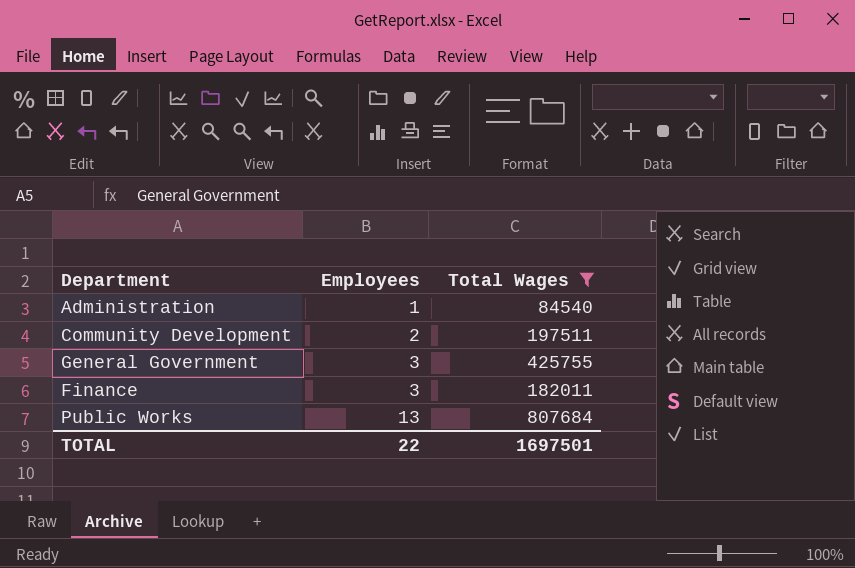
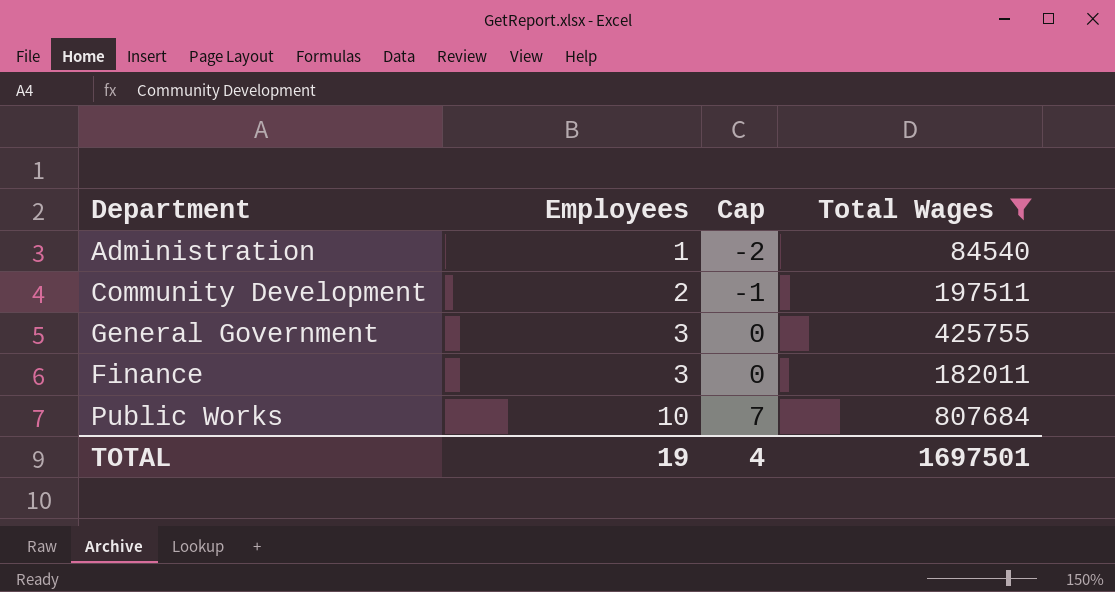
column Cap | formula: none -> [Employees] - 3
Public Works | Employees: 13 -> 10
TOTAL | Employees: 22 -> 19

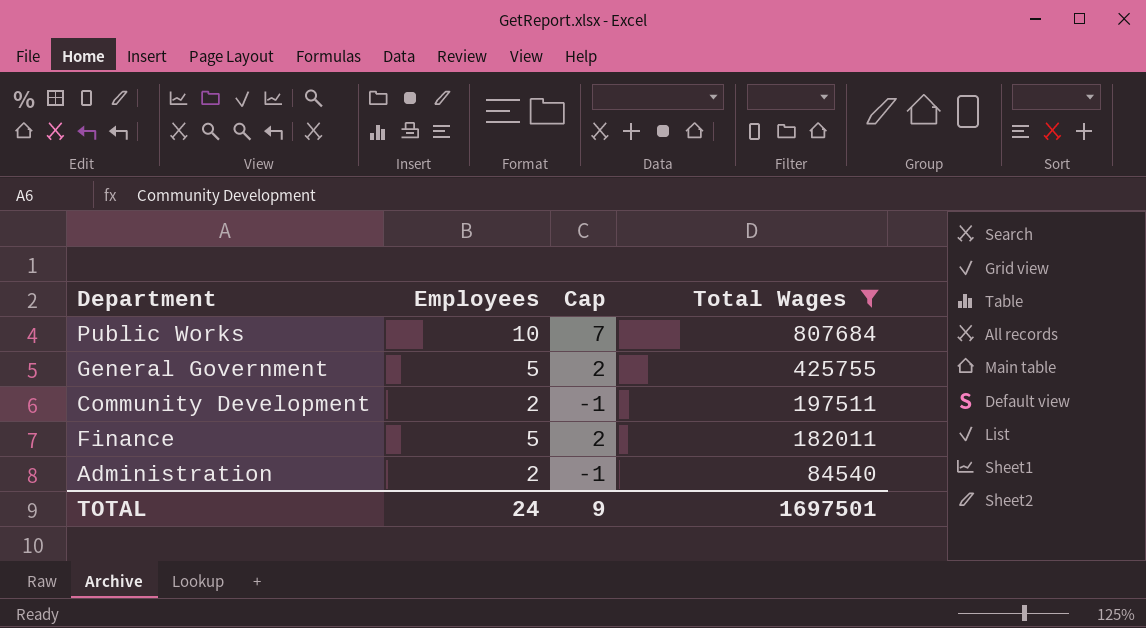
row order: Employees ascending -> Total Wages descending
General Government | Employees: 3 -> 5
General Government | Cap: 0 -> 2
Finance | Employees: 3 -> 5
Finance | Cap: 0 -> 2
Administration | Employees: 1 -> 2
Administration | Cap: -2 -> -1
TOTAL | Employees: 19 -> 24
TOTAL | Cap: 4 -> 9

